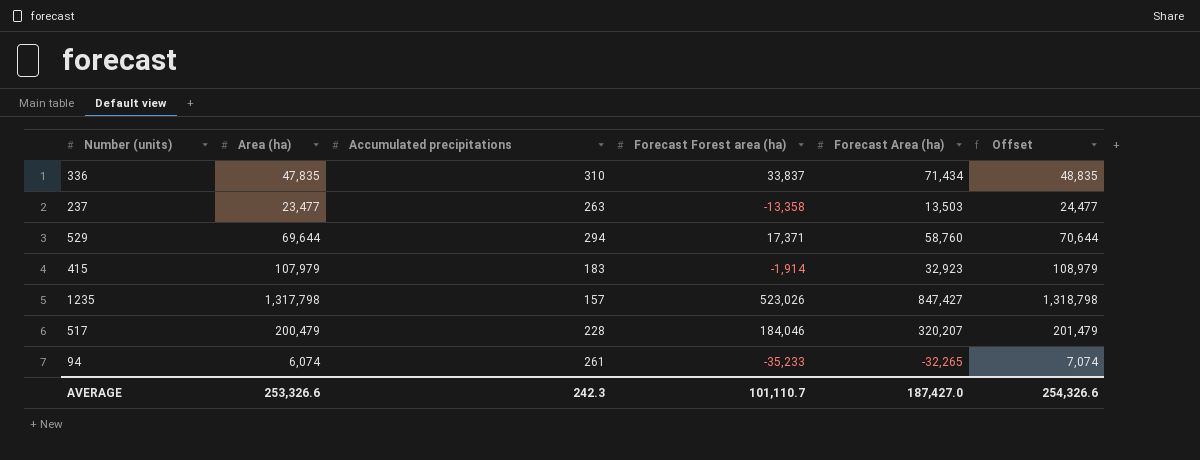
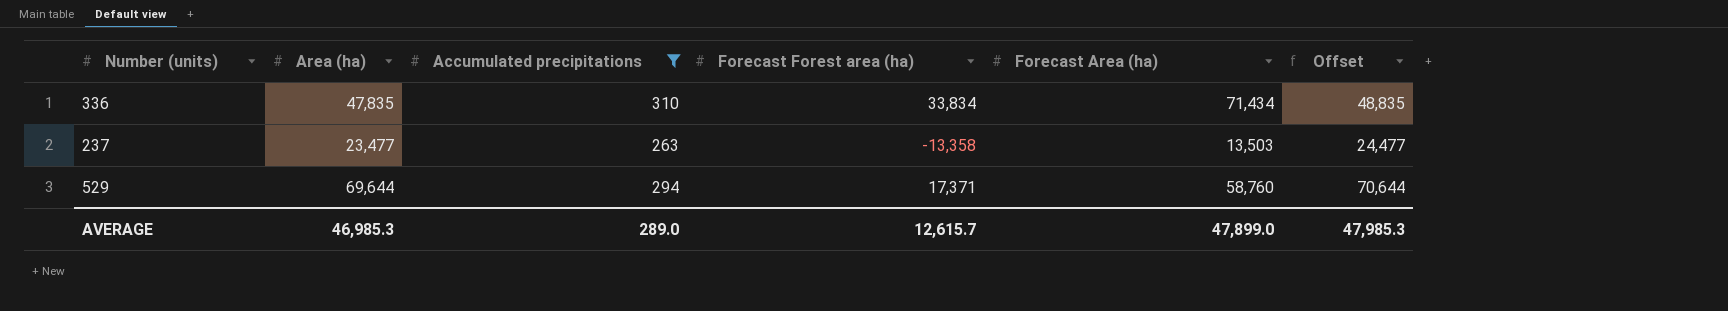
filter: none -> Accumulated precipitations >= 263
336 | Forecast Forest area (ha): 33,837 -> 33,834
AVERAGE | Area (ha): 253,326.6 -> 46,985.3
AVERAGE | Accumulated precipitations: 242.3 -> 289.0
AVERAGE | Forecast Forest area (ha): 101,110.7 -> 12,615.7
AVERAGE | Forecast Area (ha): 187,427.0 -> 47,899.0
AVERAGE | Offset: 254,326.6 -> 47,985.3

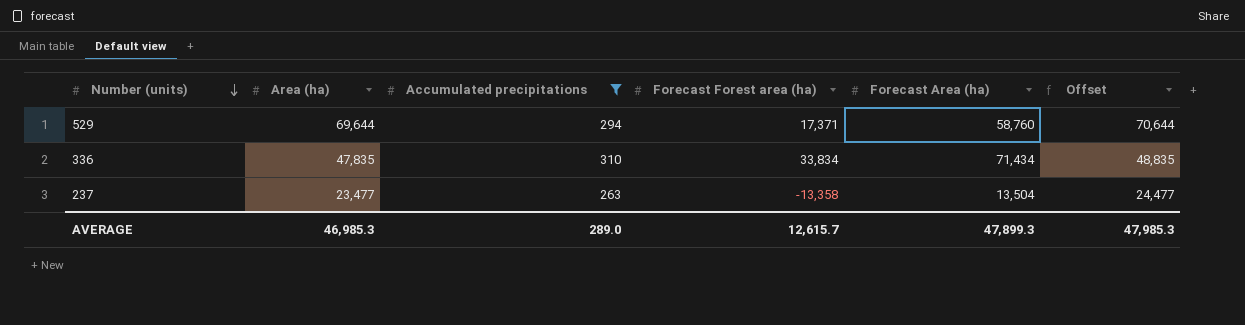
row order: none -> Number (units) descending
237 | Forecast Area (ha): 13,503 -> 13,504
AVERAGE | Forecast Area (ha): 47,899.0 -> 47,899.3

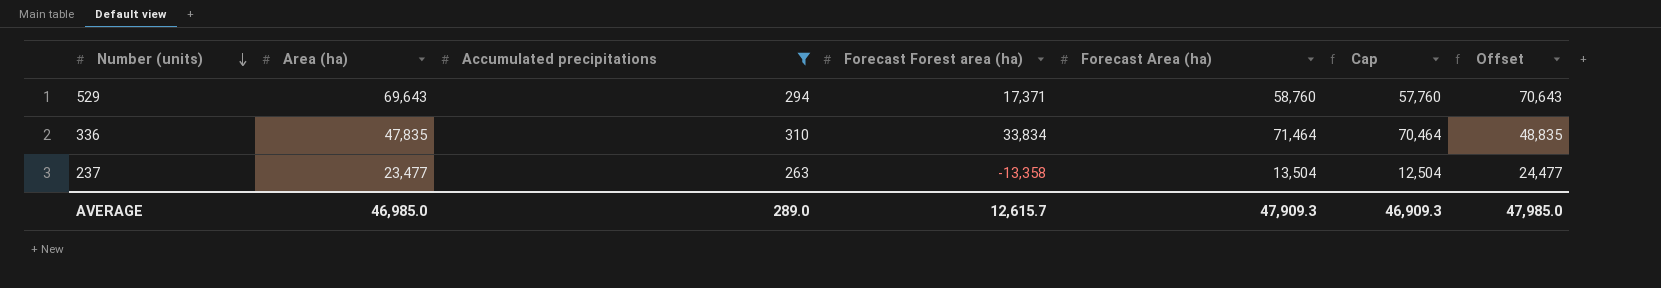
column Cap | formula: none -> [Forecast Area (ha)] - 1000
529 | Area (ha): 69,644 -> 69,643
529 | Offset: 70,644 -> 70,643
336 | Forecast Area (ha): 71,434 -> 71,464
AVERAGE | Area (ha): 46,985.3 -> 46,985.0
AVERAGE | Forecast Area (ha): 47,899.3 -> 47,909.3
AVERAGE | Offset: 47,985.3 -> 47,985.0

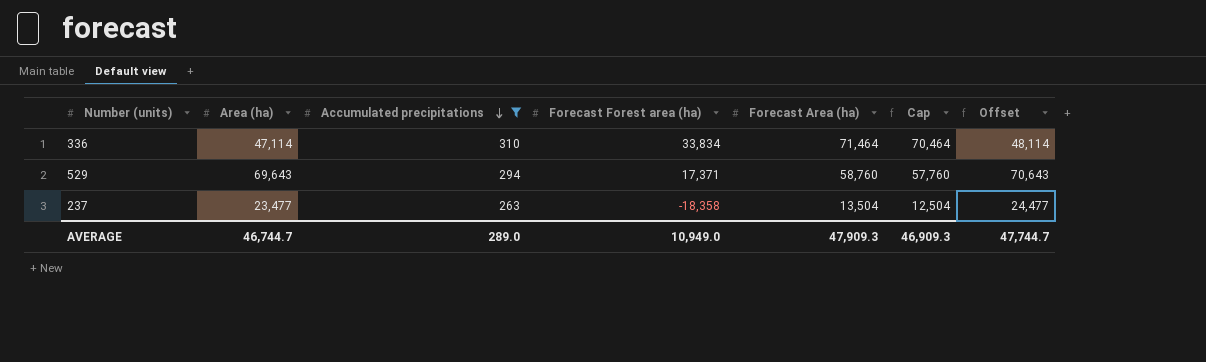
row order: Number (units) descending -> Accumulated precipitations descending
336 | Area (ha): 47,835 -> 47,114
336 | Offset: 48,835 -> 48,114
237 | Forecast Forest area (ha): -13,358 -> -18,358
AVERAGE | Area (ha): 46,985.0 -> 46,744.7
AVERAGE | Forecast Forest area (ha): 12,615.7 -> 10,949.0
AVERAGE | Offset: 47,985.0 -> 47,744.7

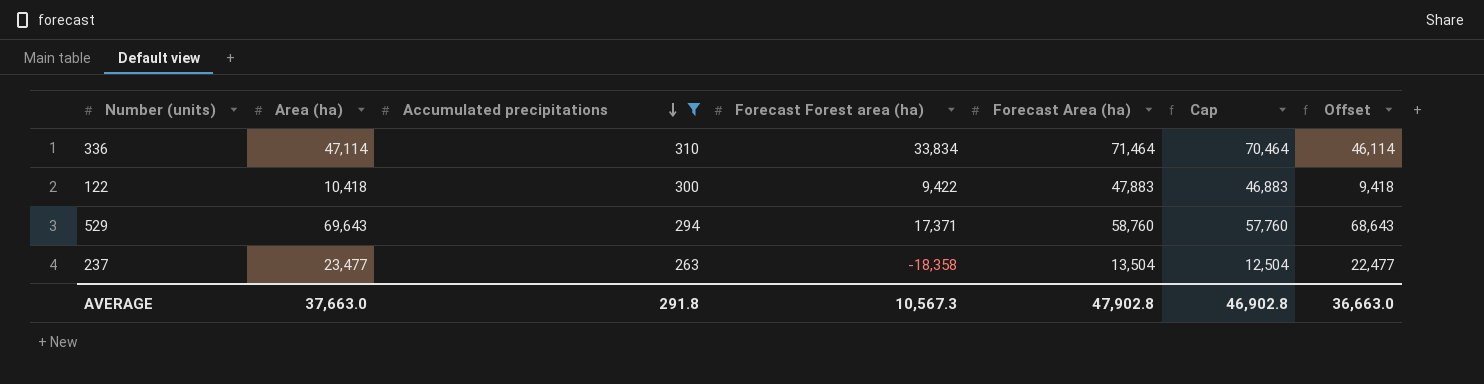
column Offset | formula: [Area (ha)] + 1000 -> [Area (ha)] - 1000
row 122: none -> 10,418 | 300 | 9,422 | 47,883 | 46,883 | 9,418
AVERAGE | Area (ha): 46,744.7 -> 37,663.0
AVERAGE | Accumulated precipitations: 289.0 -> 291.8
AVERAGE | Forecast Forest area (ha): 10,949.0 -> 10,567.3
AVERAGE | Forecast Area (ha): 47,909.3 -> 47,902.8
AVERAGE | Cap: 46,909.3 -> 46,902.8
AVERAGE | Offset: 47,744.7 -> 36,663.0

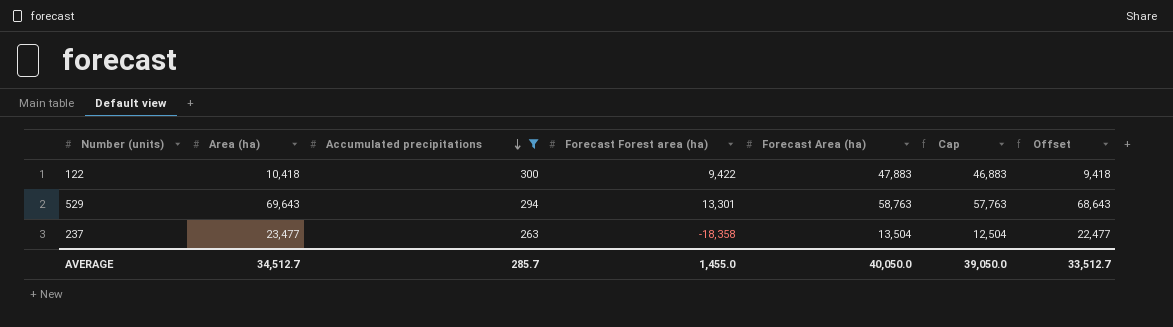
row 336: 47,114 | 310 | 33,834 | 71,464 | 70,464 | 46,114 -> none
529 | Forecast Forest area (ha): 17,371 -> 13,301
529 | Forecast Area (ha): 58,760 -> 58,763
529 | Cap: 57,760 -> 57,763
AVERAGE | Area (ha): 37,663.0 -> 34,512.7
AVERAGE | Accumulated precipitations: 291.8 -> 285.7
AVERAGE | Forecast Forest area (ha): 10,567.3 -> 1,455.0
AVERAGE | Forecast Area (ha): 47,902.8 -> 40,050.0
AVERAGE | Cap: 46,902.8 -> 39,050.0
AVERAGE | Offset: 36,663.0 -> 33,512.7

